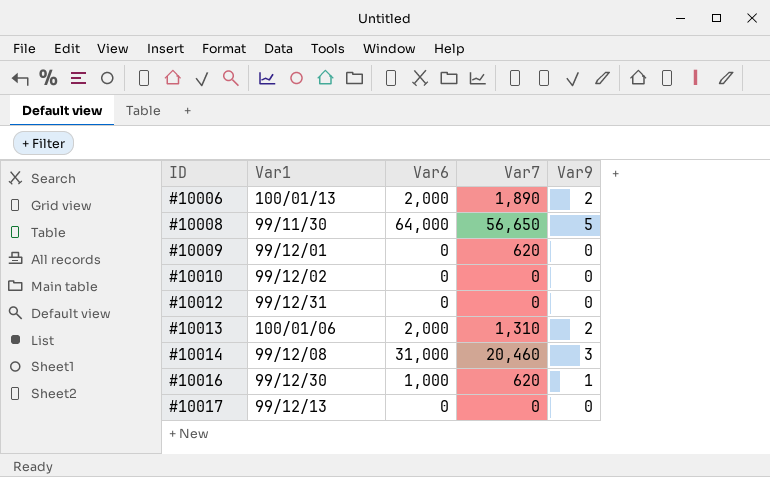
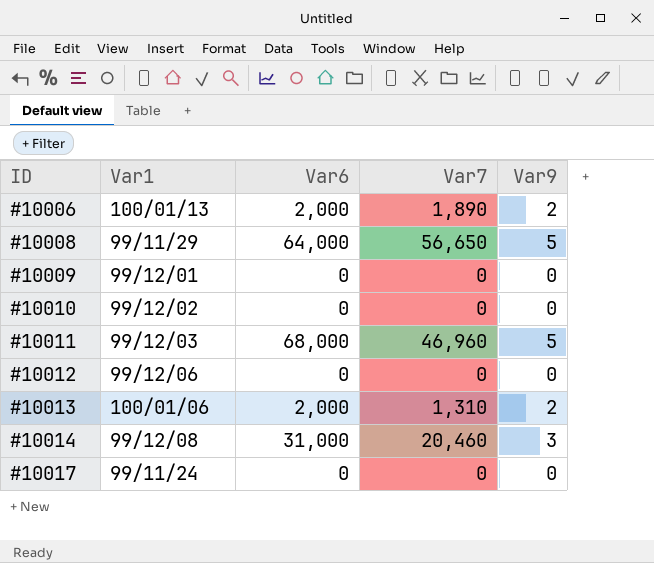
row #10016: 99/12/30 | 1,000 | 620 | 1 -> none
#10008 | Var1: 99/11/30 -> 99/11/29
#10009 | Var7: 620 -> 0
row #10011: none -> 99/12/03 | 68,000 | 46,960 | 5
#10012 | Var1: 99/12/31 -> 99/12/06
#10017 | Var1: 99/12/13 -> 99/11/24

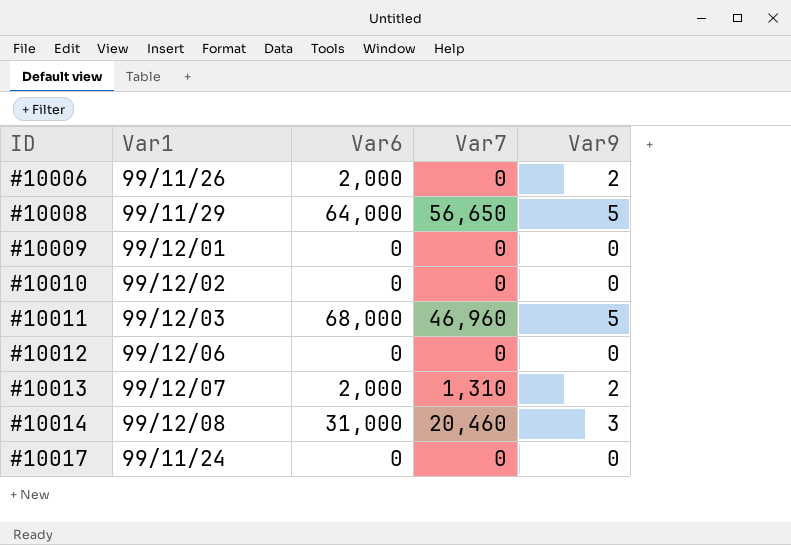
#10006 | Var1: 100/01/13 -> 99/11/26
#10006 | Var7: 1,890 -> 0
#10013 | Var1: 100/01/06 -> 99/12/07

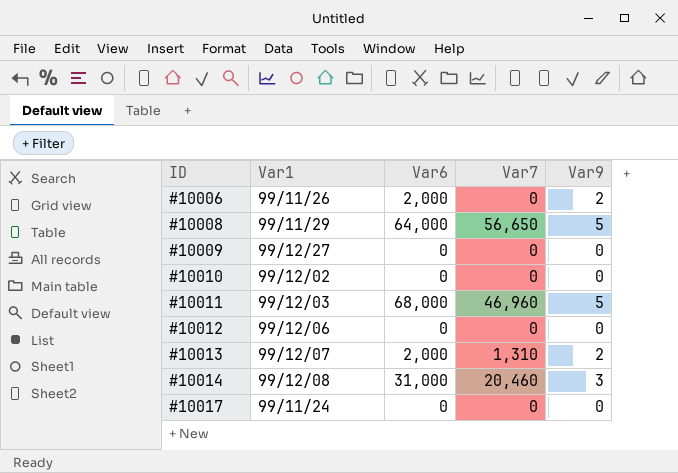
#10009 | Var1: 99/12/01 -> 99/12/27

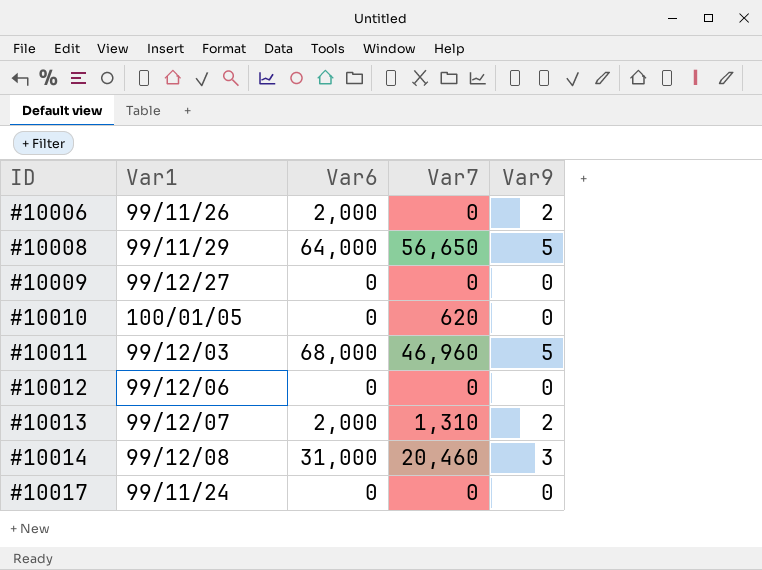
#10010 | Var1: 99/12/02 -> 100/01/05
#10010 | Var7: 0 -> 620

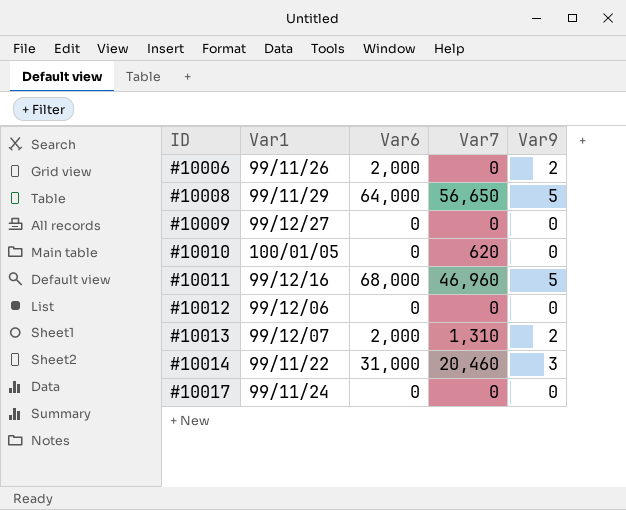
#10011 | Var1: 99/12/03 -> 99/12/16
#10014 | Var1: 99/12/08 -> 99/11/22

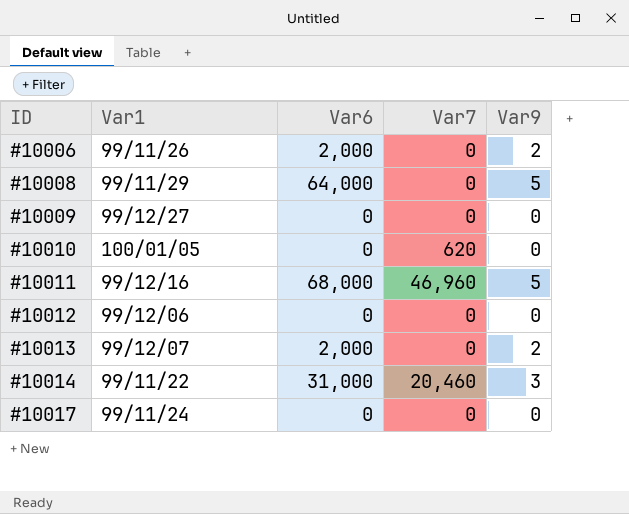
#10008 | Var7: 56,650 -> 0
#10013 | Var7: 1,310 -> 0

